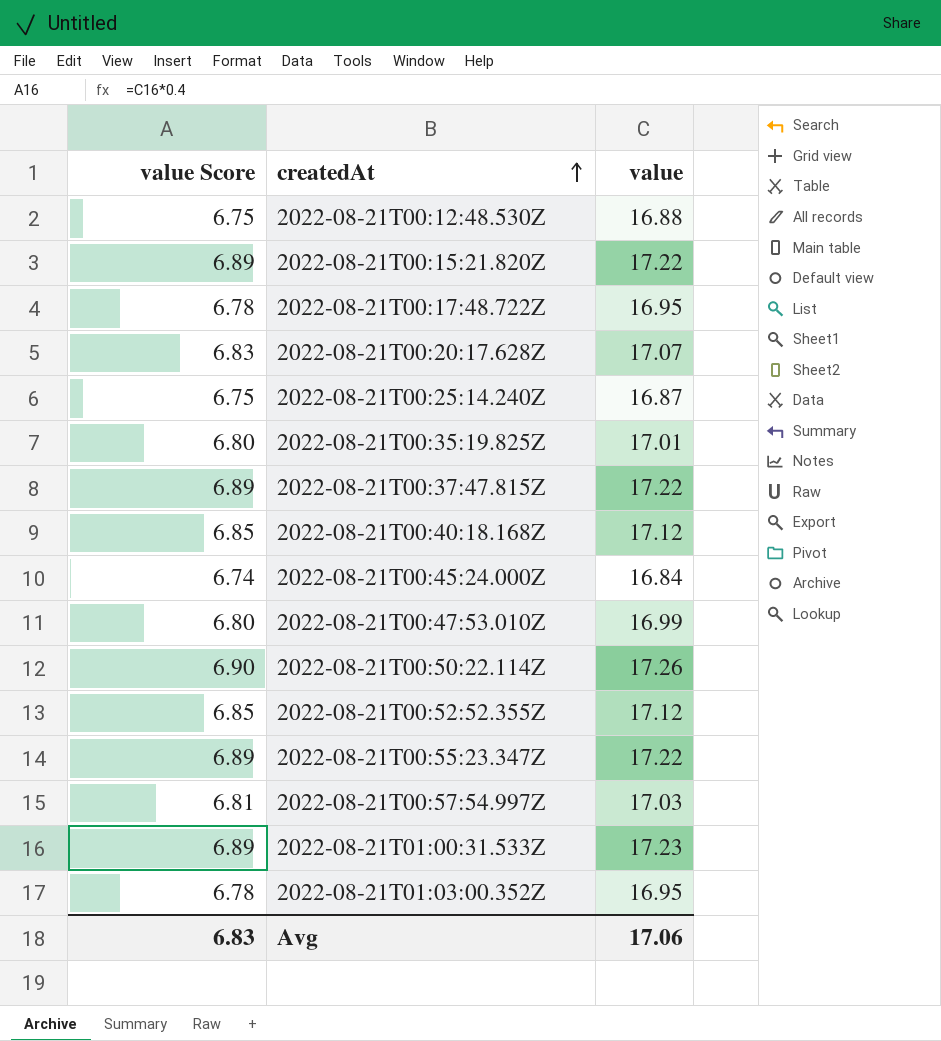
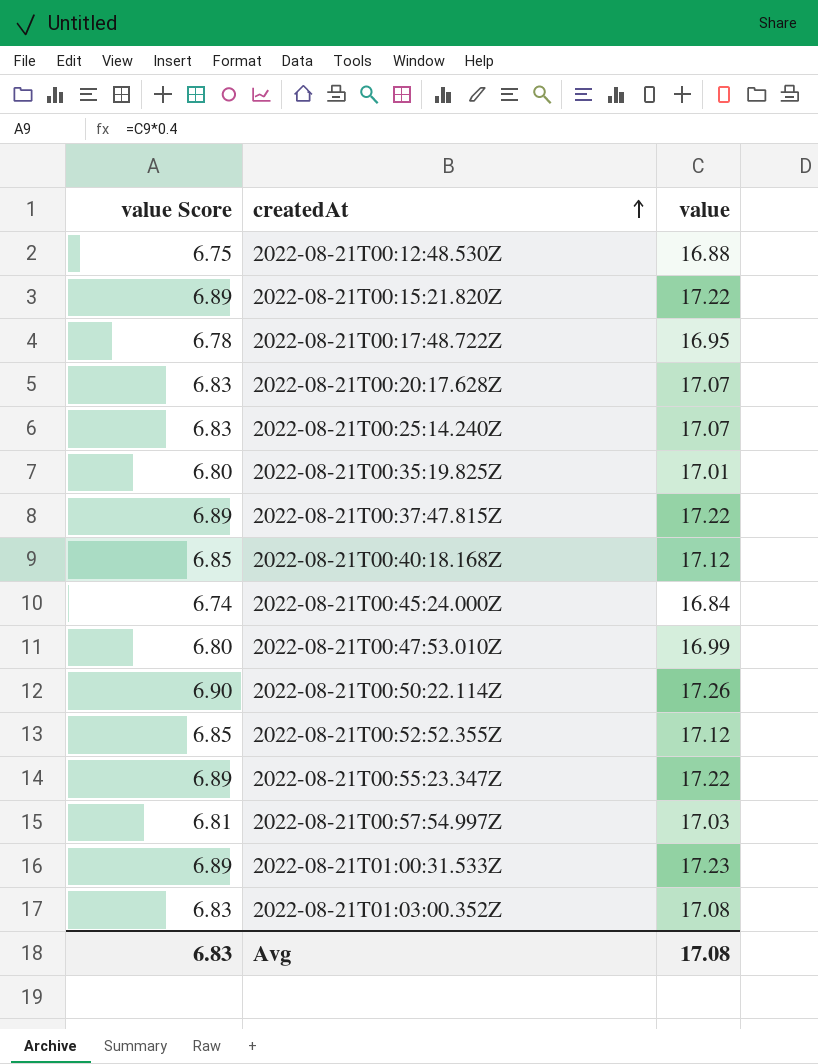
2022-08-21T00:25:14.240Z | value Score: 6.75 -> 6.83
2022-08-21T00:25:14.240Z | value: 16.87 -> 17.07
2022-08-21T01:03:00.352Z | value Score: 6.78 -> 6.83
2022-08-21T01:03:00.352Z | value: 16.95 -> 17.08
Avg | value: 17.06 -> 17.08

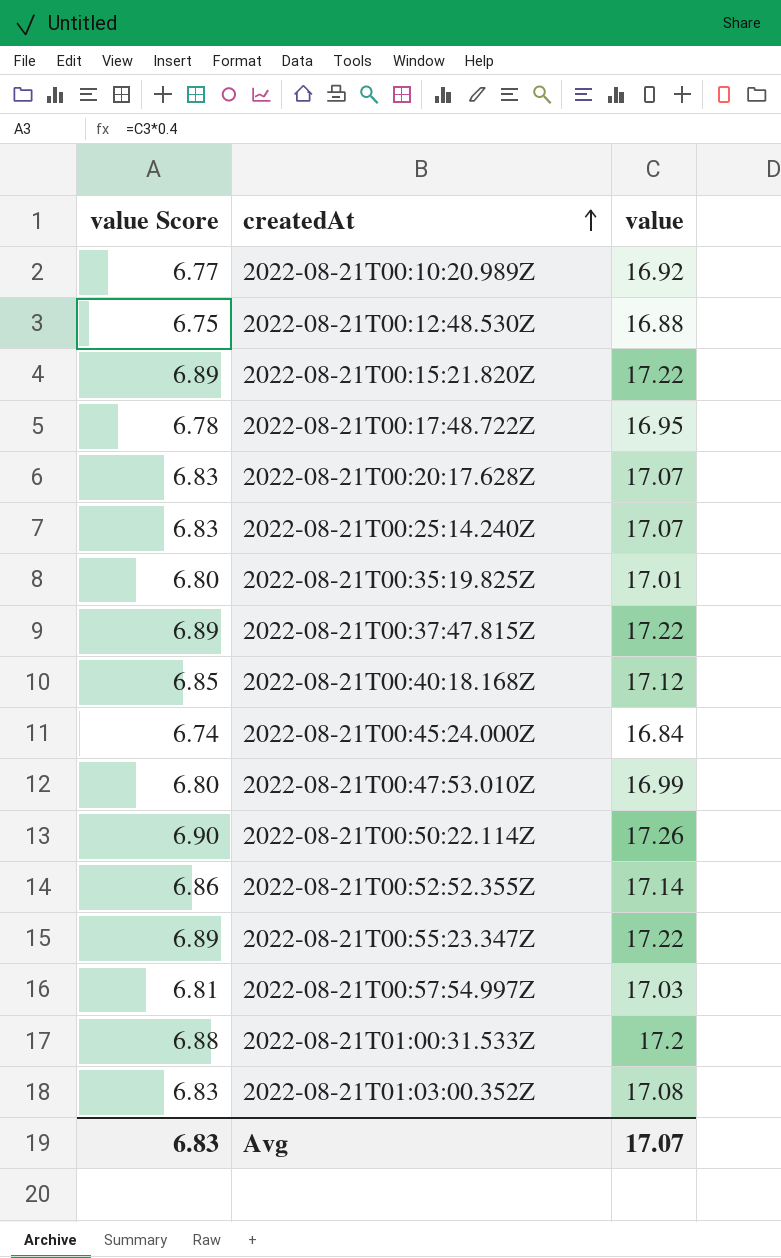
row 2022-08-21T00:10:20.989Z: none -> 6.77 | 16.92
2022-08-21T00:52:52.355Z | value Score: 6.85 -> 6.86
2022-08-21T00:52:52.355Z | value: 17.12 -> 17.14
2022-08-21T01:00:31.533Z | value Score: 6.89 -> 6.88
2022-08-21T01:00:31.533Z | value: 17.23 -> 17.2
Avg | value: 17.08 -> 17.07

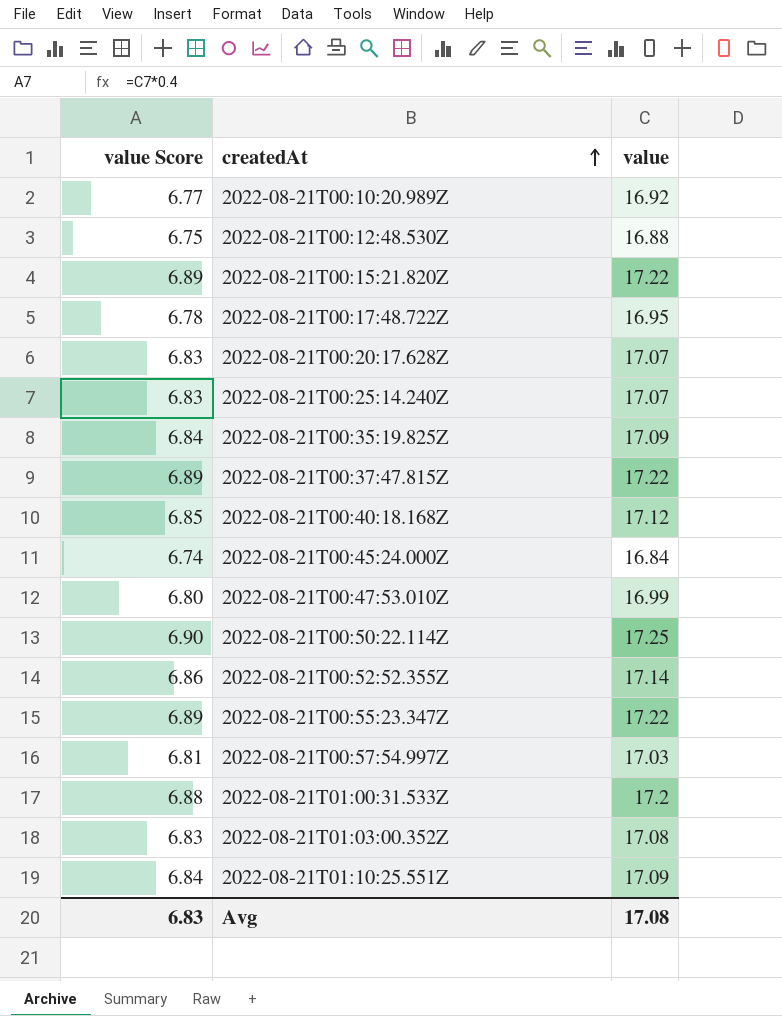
2022-08-21T00:35:19.825Z | value Score: 6.80 -> 6.84
2022-08-21T00:35:19.825Z | value: 17.01 -> 17.09
2022-08-21T00:50:22.114Z | value: 17.26 -> 17.25
row 2022-08-21T01:10:25.551Z: none -> 6.84 | 17.09
Avg | value: 17.07 -> 17.08

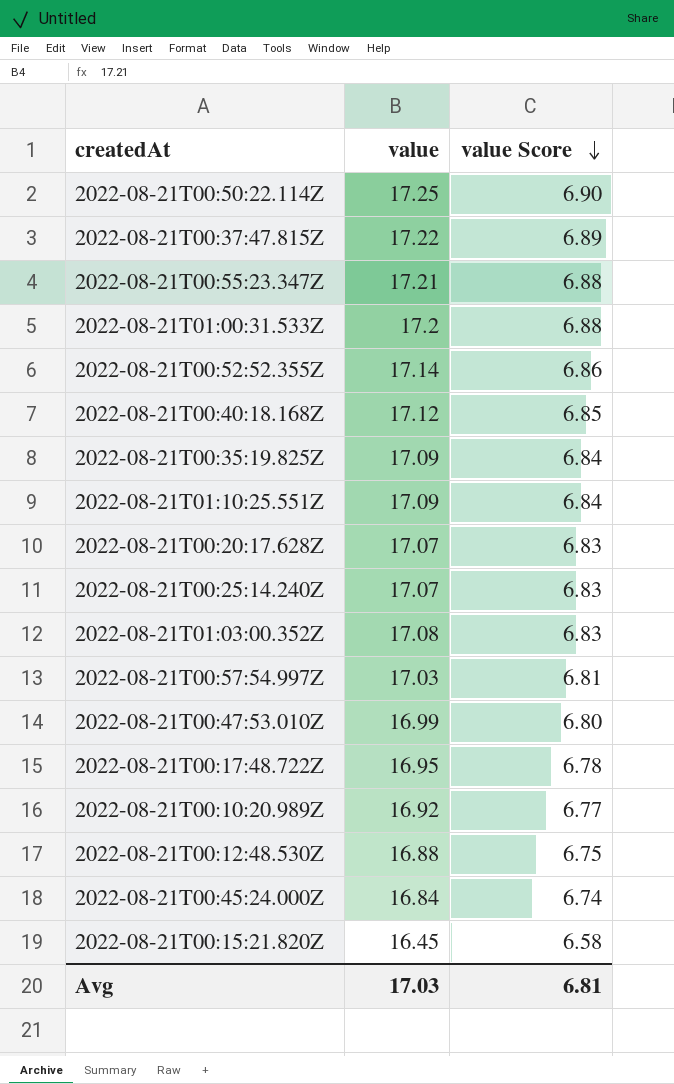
row order: createdAt ascending -> value Score descending
column value Score | position: 1 -> 3
2022-08-21T00:55:23.347Z | value: 17.22 -> 17.21
2022-08-21T00:55:23.347Z | value Score: 6.89 -> 6.88
2022-08-21T00:15:21.820Z | value: 17.22 -> 16.45
2022-08-21T00:15:21.820Z | value Score: 6.89 -> 6.58
Avg | value: 17.08 -> 17.03
Avg | value Score: 6.83 -> 6.81

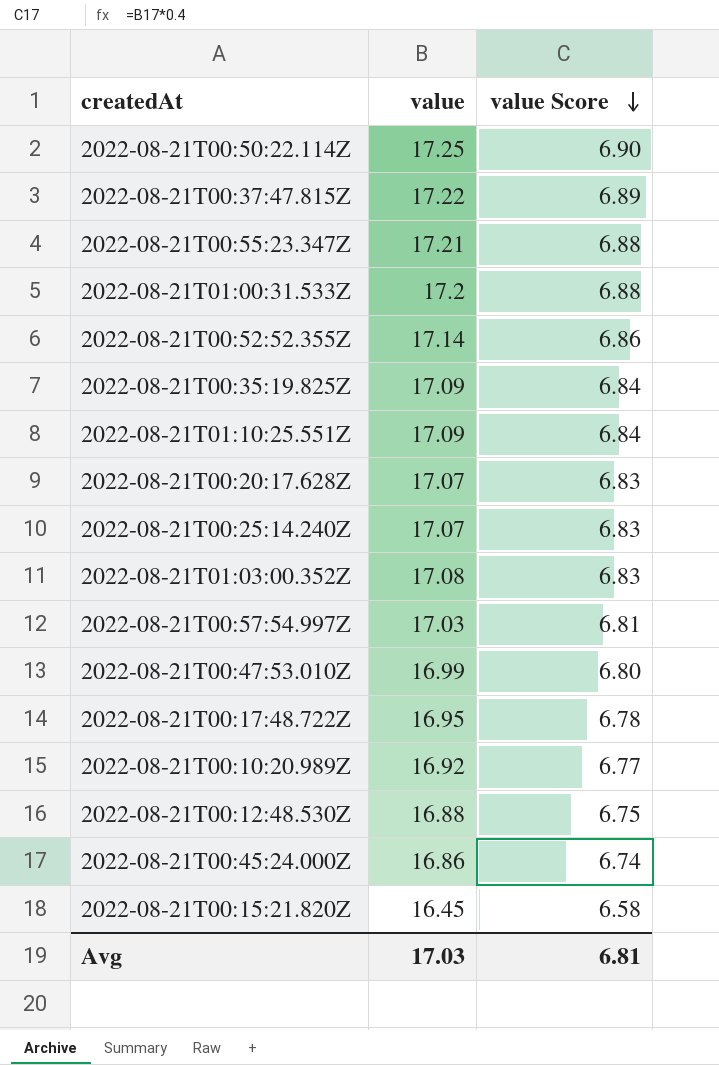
row 2022-08-21T00:40:18.168Z: 17.12 | 6.85 -> none
2022-08-21T00:45:24.000Z | value: 16.84 -> 16.86

